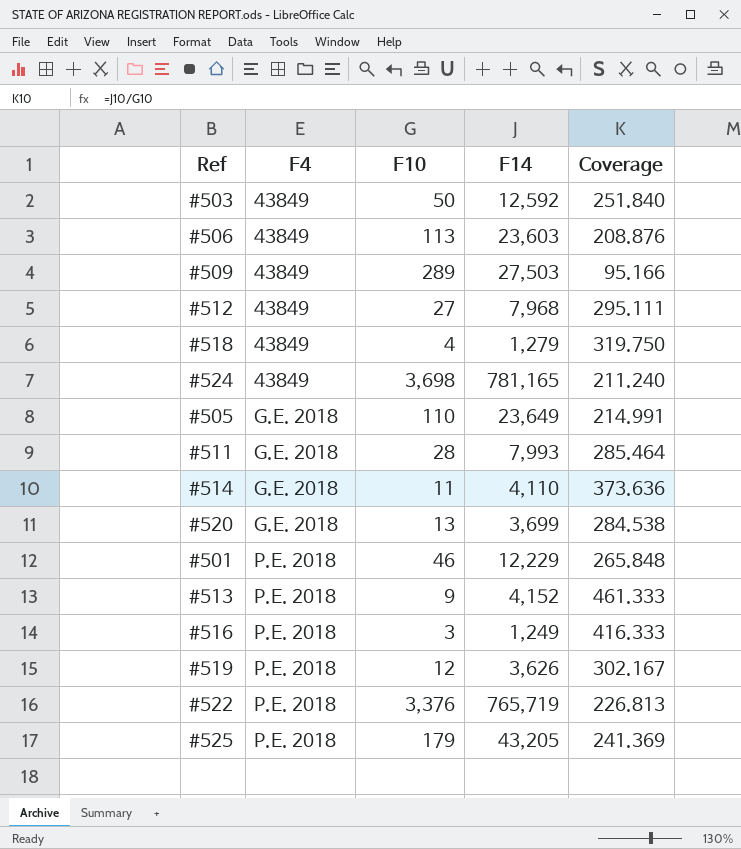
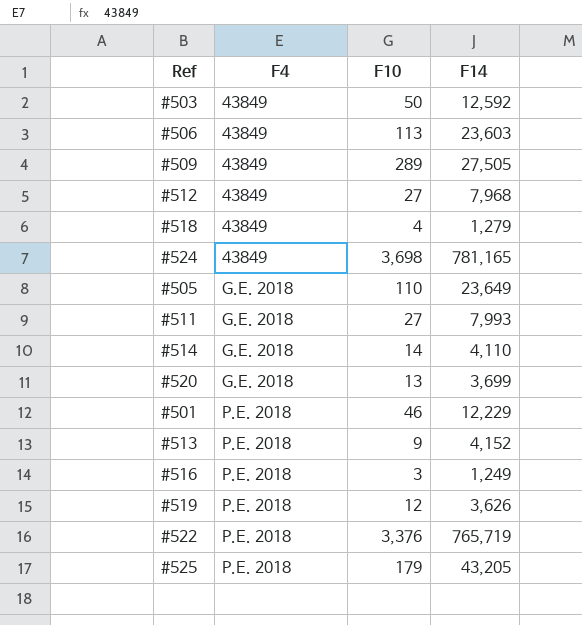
column Coverage | formula: [F14] / [F10] -> none
#509 | F14: 27,503 -> 27,505
#511 | F10: 28 -> 27
#514 | F10: 11 -> 14

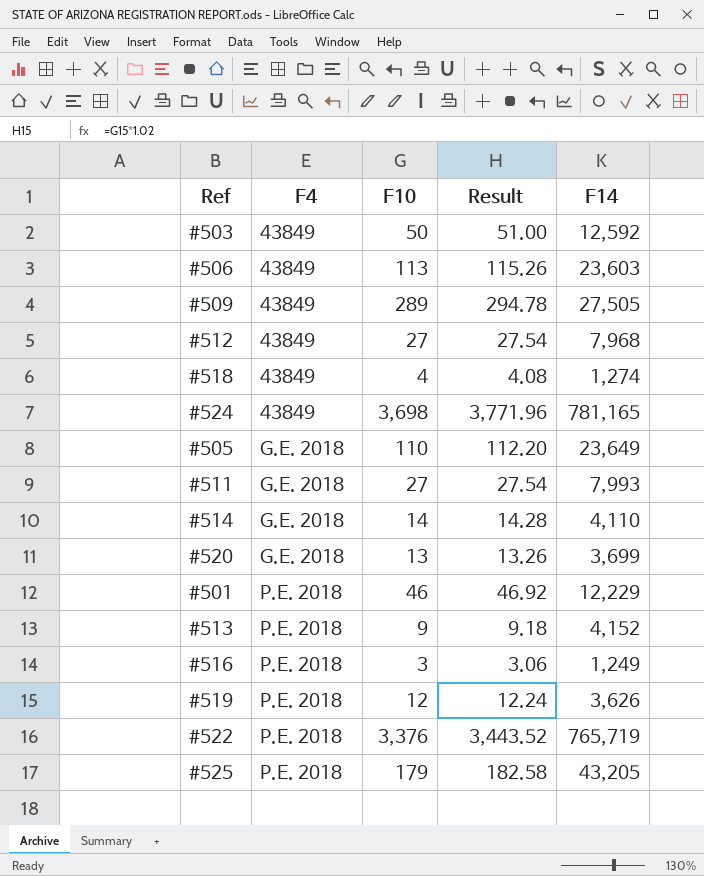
column Result | formula: none -> [F10] * 1.02
#518 | F14: 1,279 -> 1,274

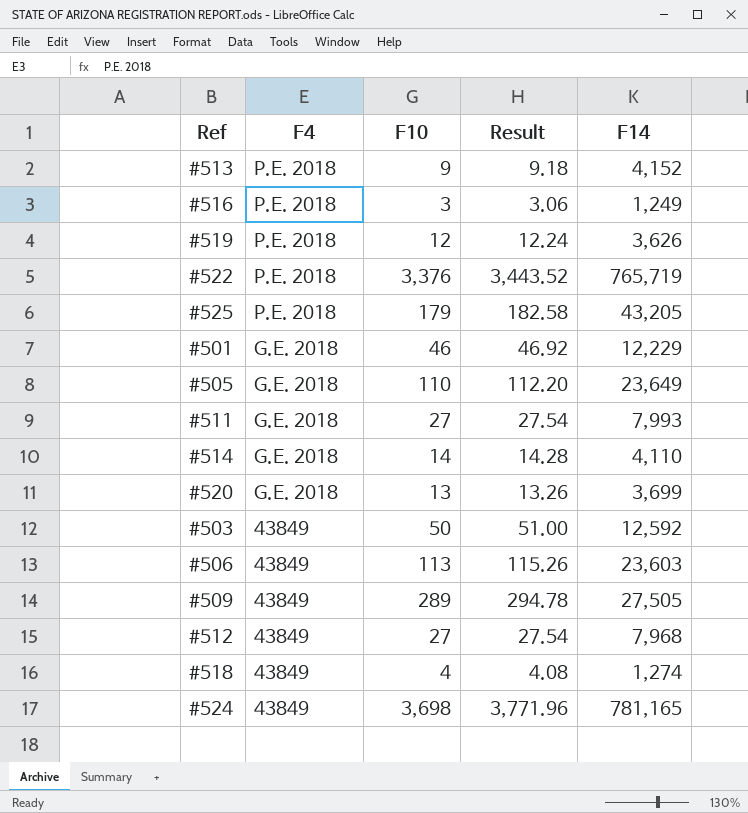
row order: F4 ascending -> F4 descending
#501 | F4: P.E. 2018 -> G.E. 2018

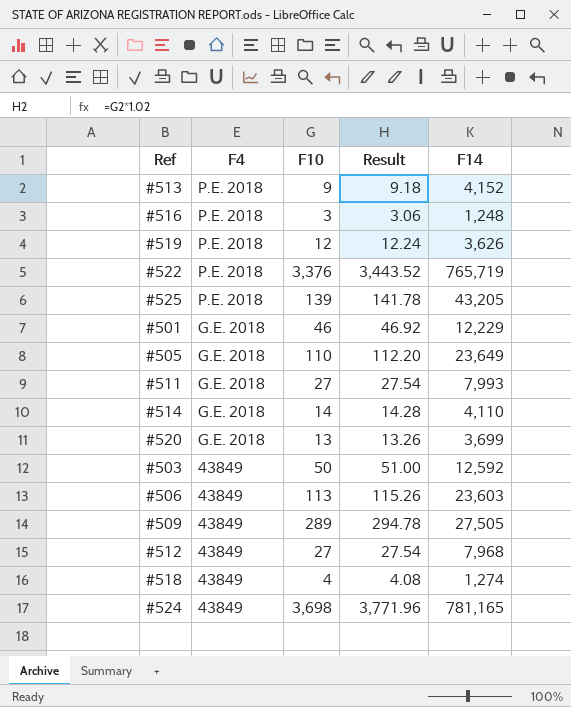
#516 | F14: 1,249 -> 1,248
#525 | F10: 179 -> 139
#525 | Result: 182.58 -> 141.78

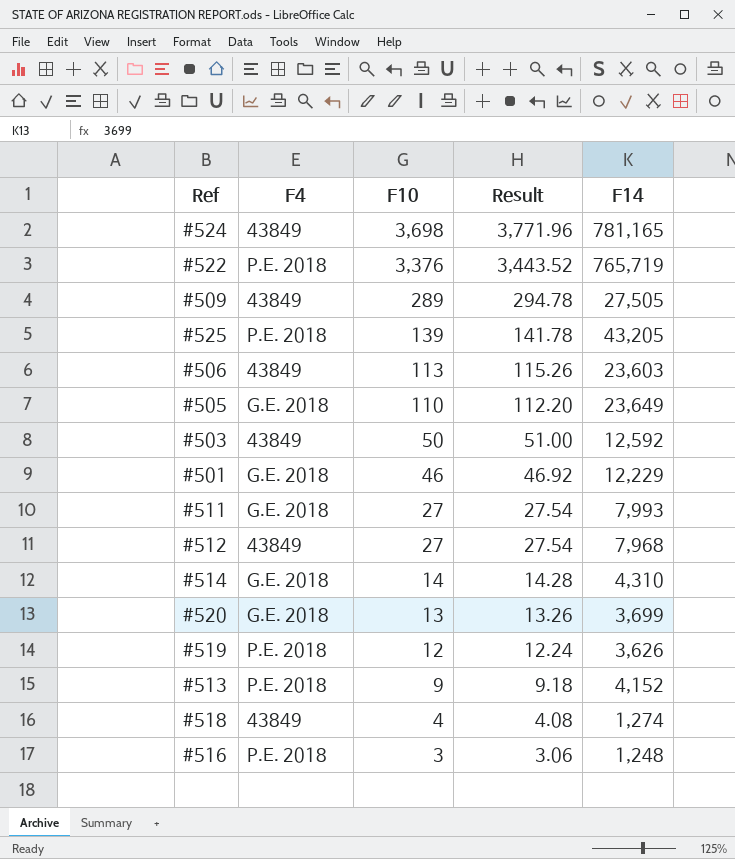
row order: F4 descending -> F10 descending
#514 | F14: 4,110 -> 4,310

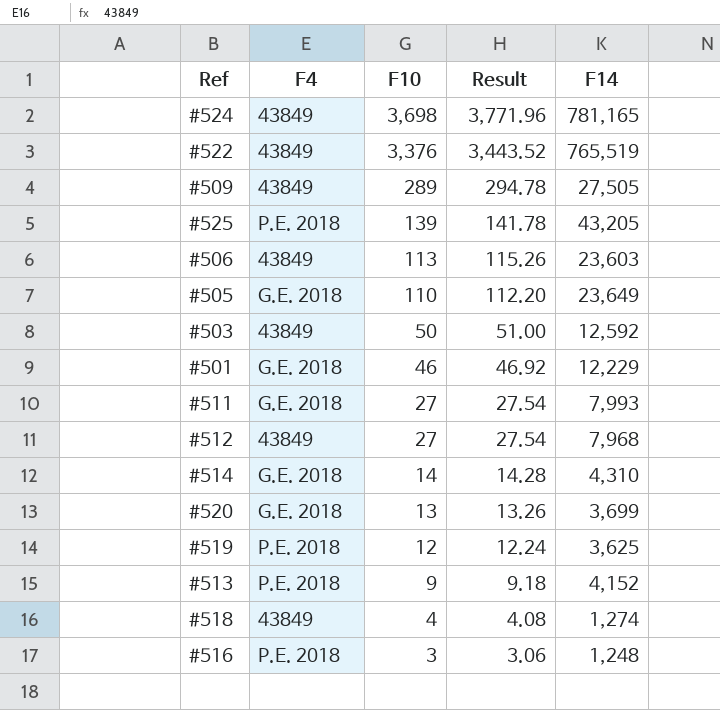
#522 | F4: P.E. 2018 -> 43849
#522 | F14: 765,719 -> 765,519
#519 | F14: 3,626 -> 3,625

